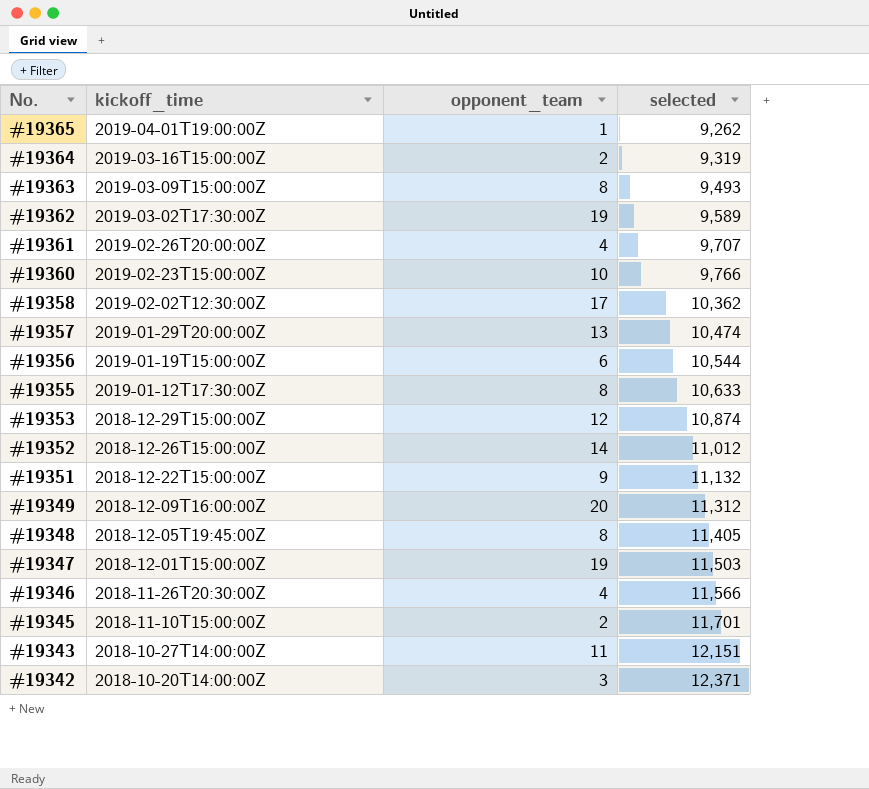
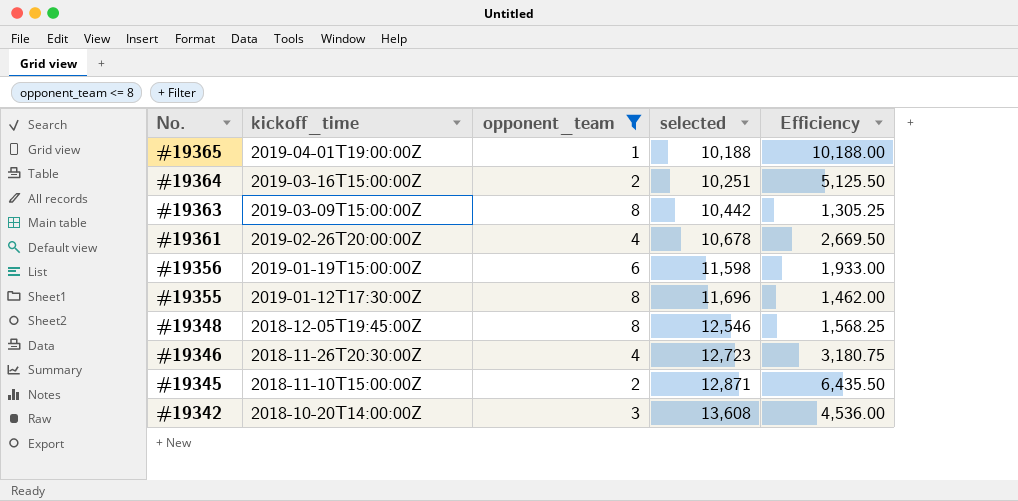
filter: none -> opponent_team <= 8
column Efficiency | formula: none -> [selected] / [opponent_team]
#19365 | selected: 9,262 -> 10,188
#19364 | selected: 9,319 -> 10,251
#19363 | selected: 9,493 -> 10,442
#19361 | selected: 9,707 -> 10,678
#19356 | selected: 10,544 -> 11,598
#19355 | selected: 10,633 -> 11,696
#19348 | selected: 11,405 -> 12,546
#19346 | selected: 11,566 -> 12,723
#19345 | selected: 11,701 -> 12,871
#19342 | selected: 12,371 -> 13,608

